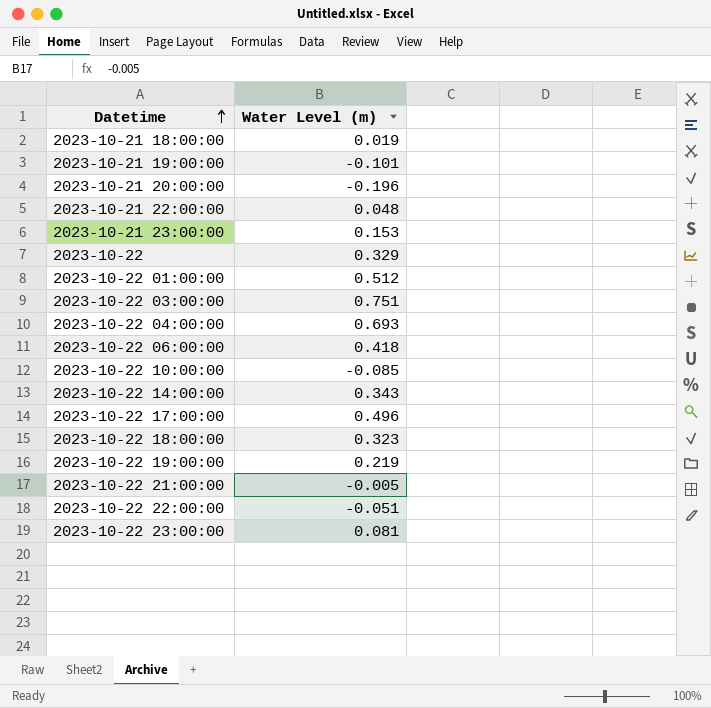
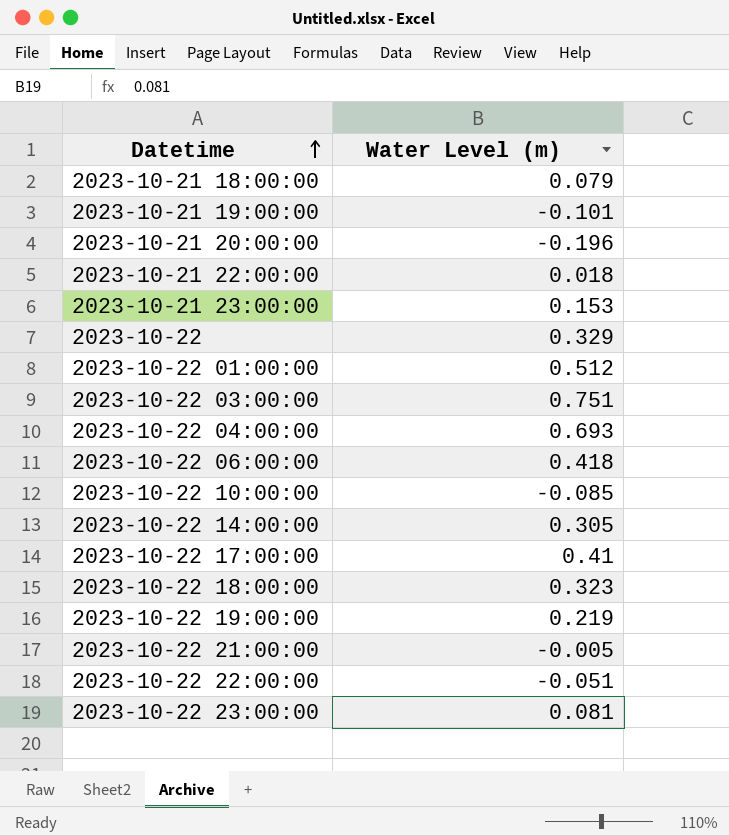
2023-10-21 18:00:00 | Water Level (m): 0.019 -> 0.079
2023-10-21 22:00:00 | Water Level (m): 0.048 -> 0.018
2023-10-22 14:00:00 | Water Level (m): 0.343 -> 0.305
2023-10-22 17:00:00 | Water Level (m): 0.496 -> 0.41

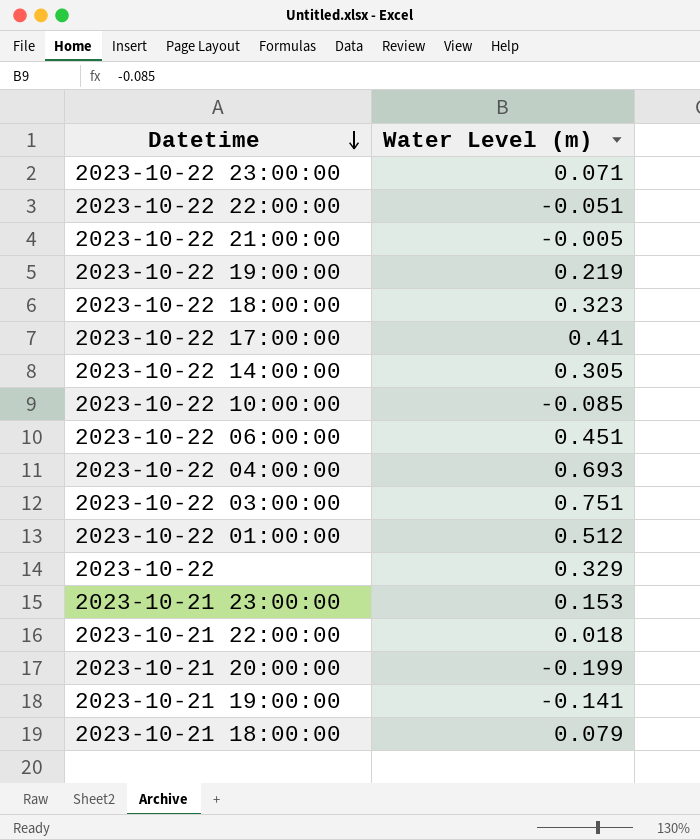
row order: Datetime ascending -> Datetime descending
2023-10-22 23:00:00 | Water Level (m): 0.081 -> 0.071
2023-10-22 06:00:00 | Water Level (m): 0.418 -> 0.451
2023-10-21 20:00:00 | Water Level (m): -0.196 -> -0.199
2023-10-21 19:00:00 | Water Level (m): -0.101 -> -0.141

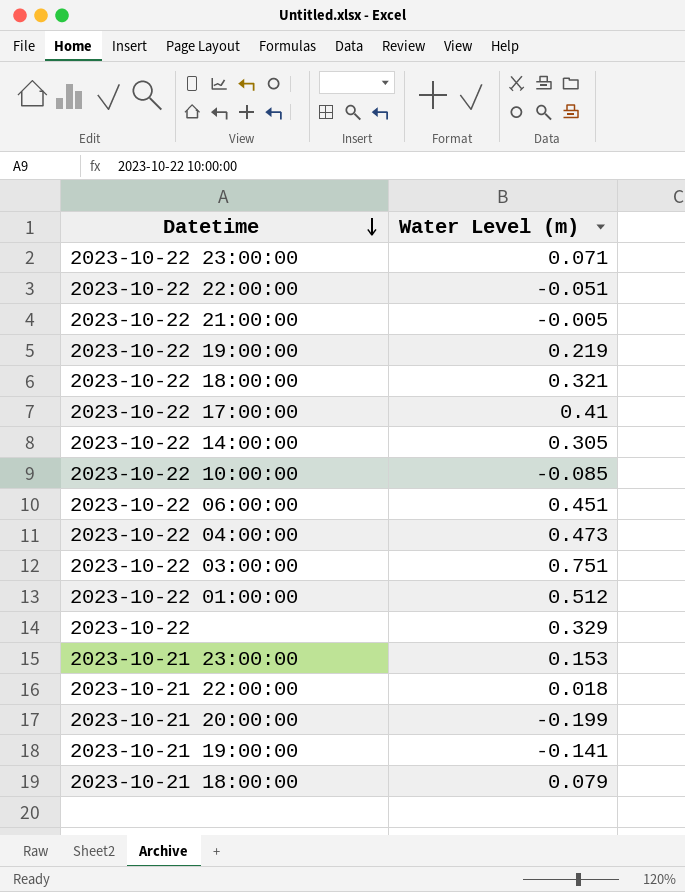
2023-10-22 18:00:00 | Water Level (m): 0.323 -> 0.321
2023-10-22 04:00:00 | Water Level (m): 0.693 -> 0.473

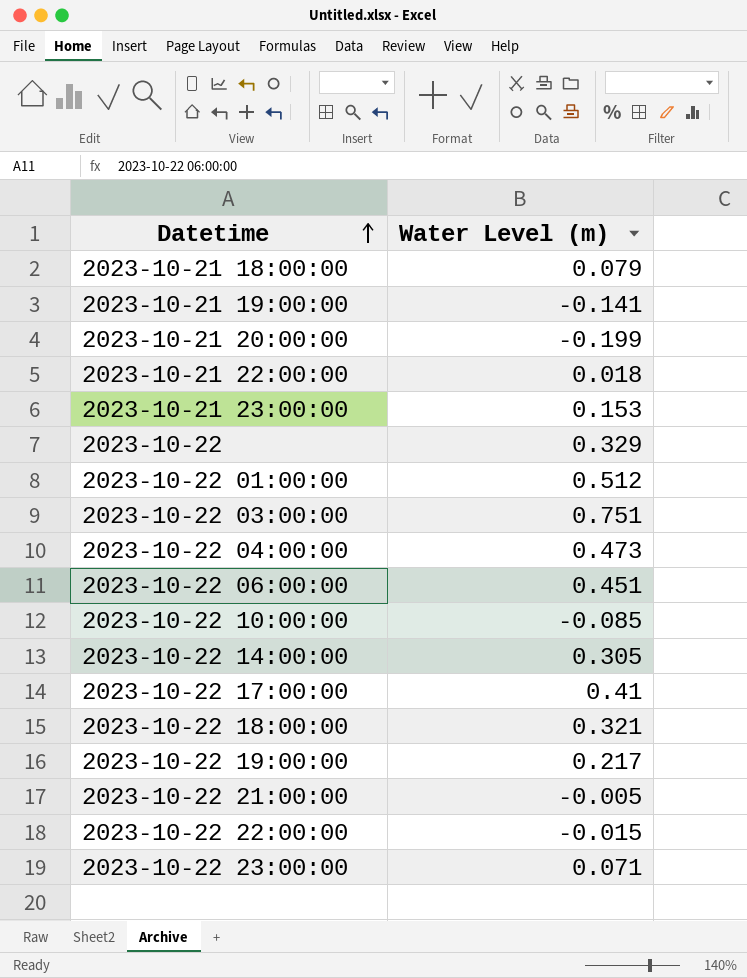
row order: Datetime descending -> Datetime ascending
2023-10-22 19:00:00 | Water Level (m): 0.219 -> 0.217
2023-10-22 22:00:00 | Water Level (m): -0.051 -> -0.015

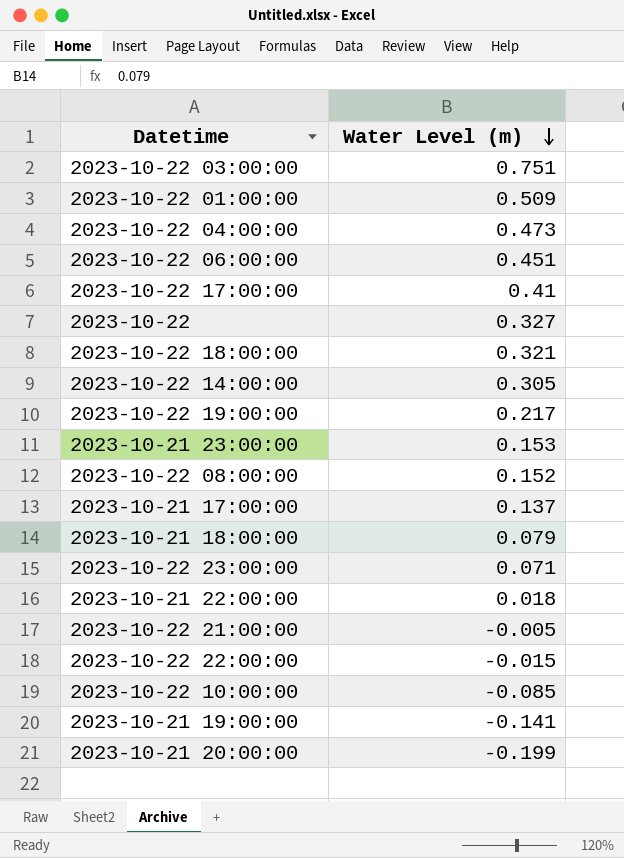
row order: Datetime ascending -> Water Level (m) descending
2023-10-22 01:00:00 | Water Level (m): 0.512 -> 0.509
2023-10-22 | Water Level (m): 0.329 -> 0.327
row 2023-10-22 08:00:00: none -> 0.152
row 2023-10-21 17:00:00: none -> 0.137

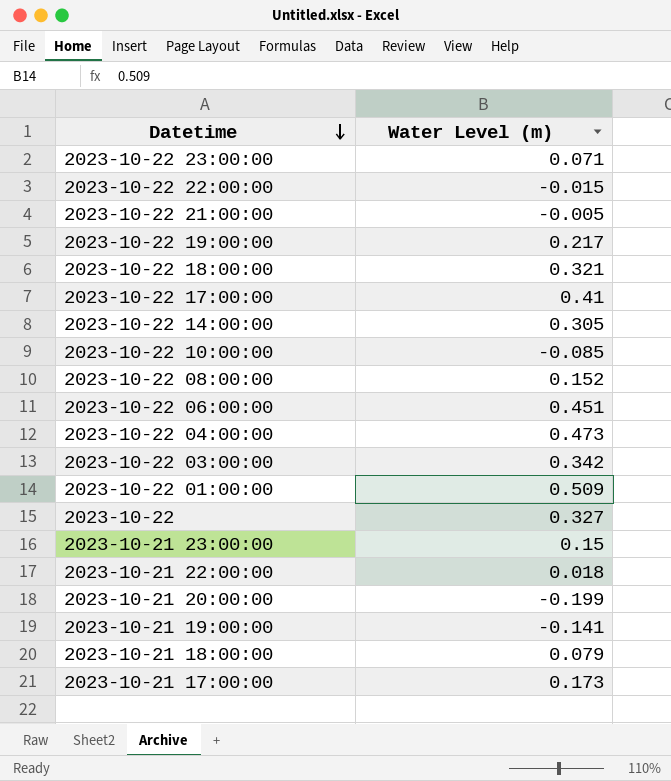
row order: Water Level (m) descending -> Datetime descending
2023-10-22 03:00:00 | Water Level (m): 0.751 -> 0.342
2023-10-21 23:00:00 | Water Level (m): 0.153 -> 0.15
2023-10-21 17:00:00 | Water Level (m): 0.137 -> 0.173

